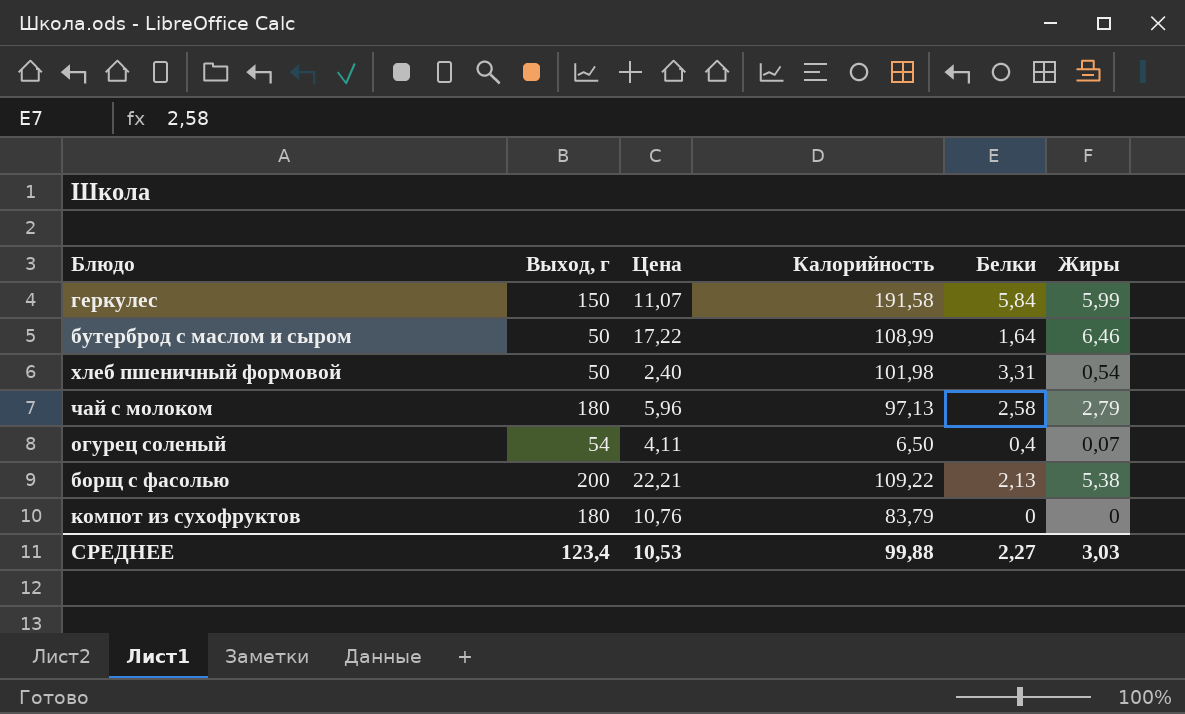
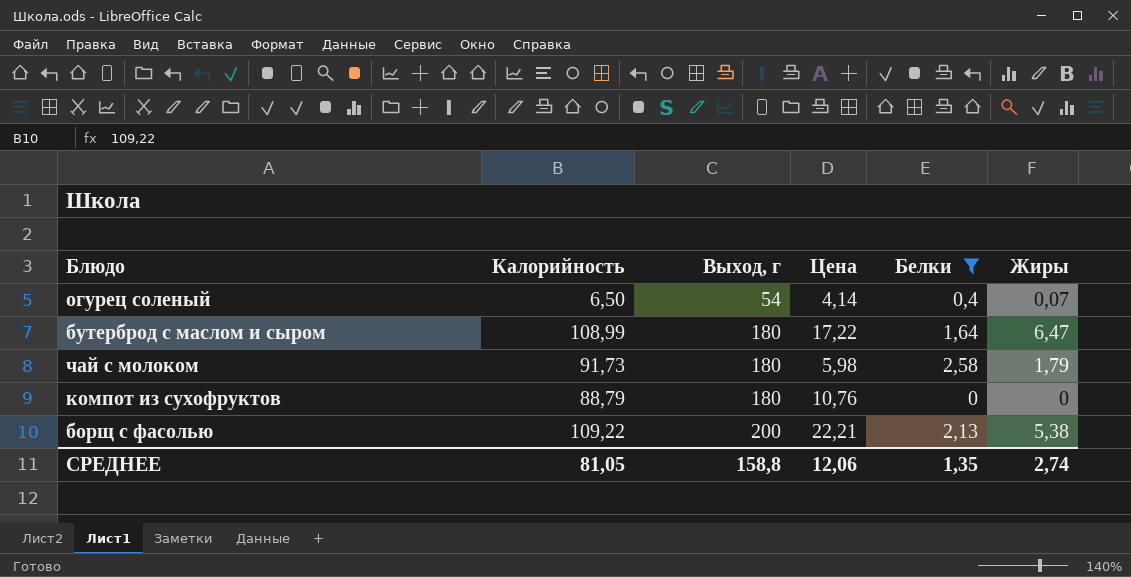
filter: none -> Белки <= 2,58
row order: none -> Выход, г ascending
column Калорийность | position: 4 -> 2
огурец соленый | Цена: 4,11 -> 4,14
бутерброд с маслом и сыром | Выход, г: 50 -> 180
бутерброд с маслом и сыром | Жиры: 6,46 -> 6,47
чай с молоком | Калорийность: 97,13 -> 91,73
чай с молоком | Цена: 5,96 -> 5,98
чай с молоком | Жиры: 2,79 -> 1,79
компот из сухофруктов | Калорийность: 83,79 -> 88,79
СРЕДНЕЕ | Калорийность: 99,88 -> 81,05
СРЕДНЕЕ | Выход, г: 123,4 -> 158,8
СРЕДНЕЕ | Цена: 10,53 -> 12,06
СРЕДНЕЕ | Белки: 2,27 -> 1,35
СРЕДНЕЕ | Жиры: 3,03 -> 2,74

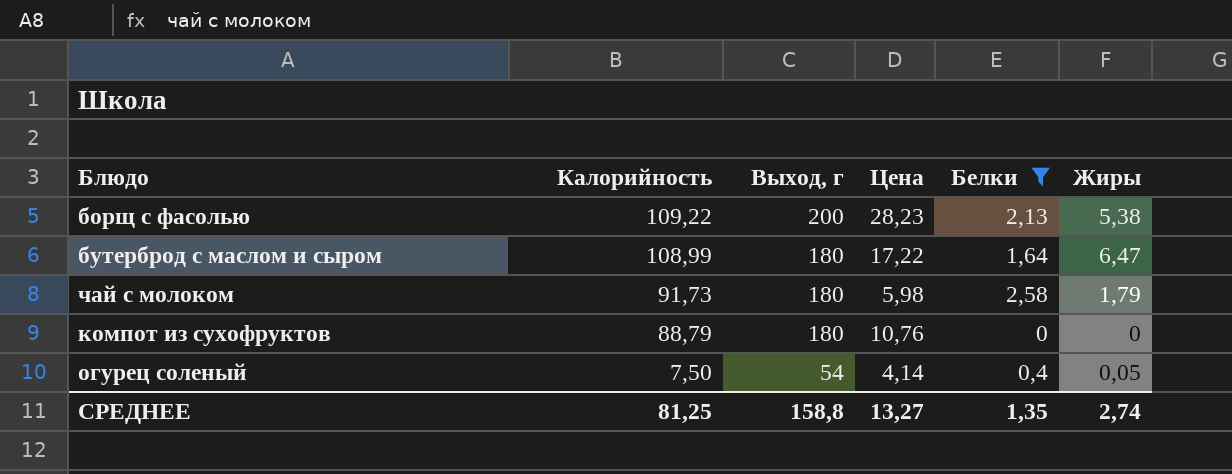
row order: Выход, г ascending -> Калорийность descending
борщ с фасолью | Цена: 22,21 -> 28,23
огурец соленый | Калорийность: 6,50 -> 7,50
огурец соленый | Жиры: 0,07 -> 0,05
СРЕДНЕЕ | Калорийность: 81,05 -> 81,25
СРЕДНЕЕ | Цена: 12,06 -> 13,27

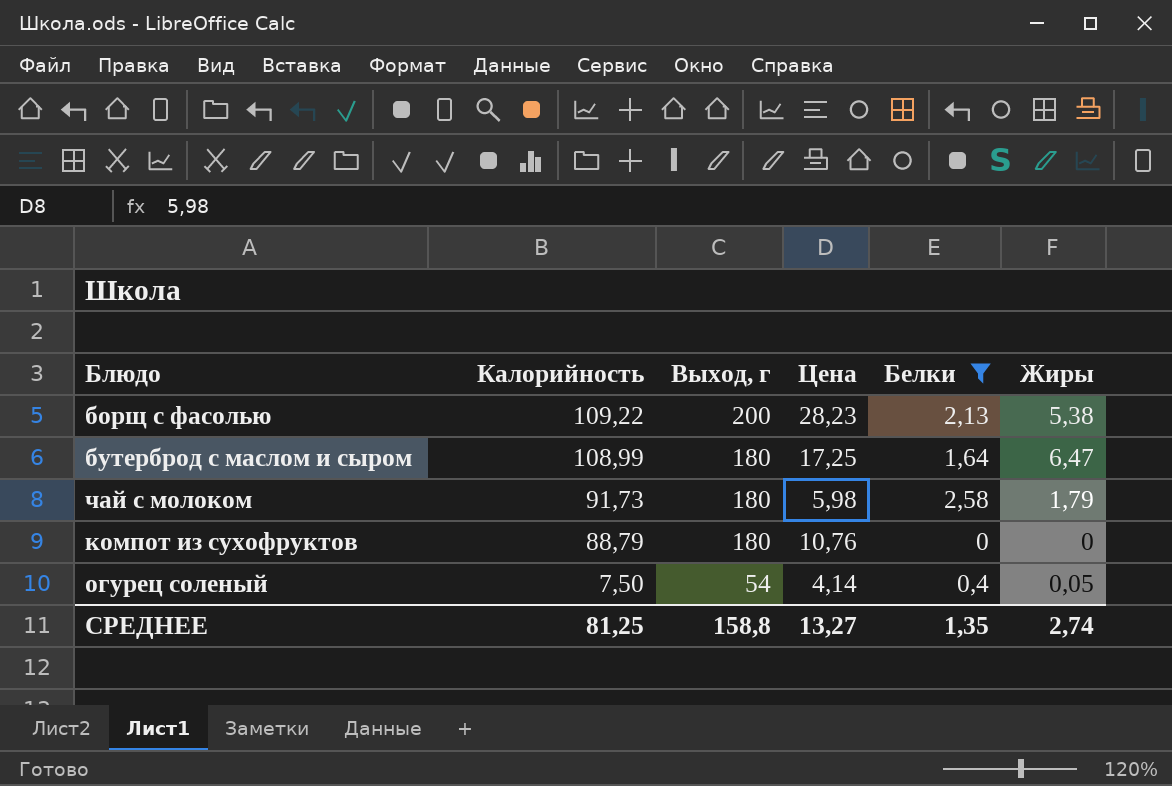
бутерброд с маслом и сыром | Цена: 17,22 -> 17,25

